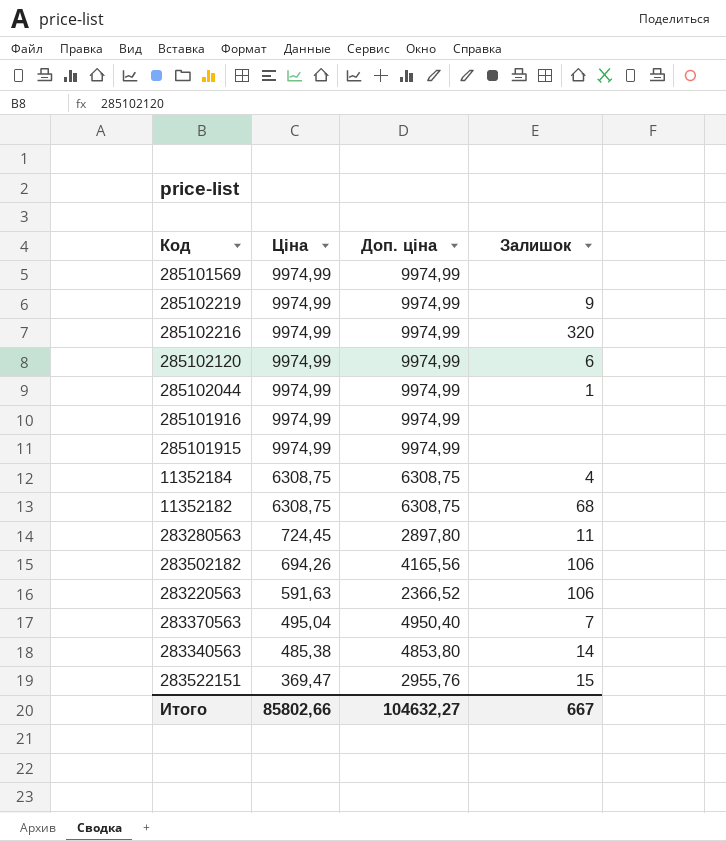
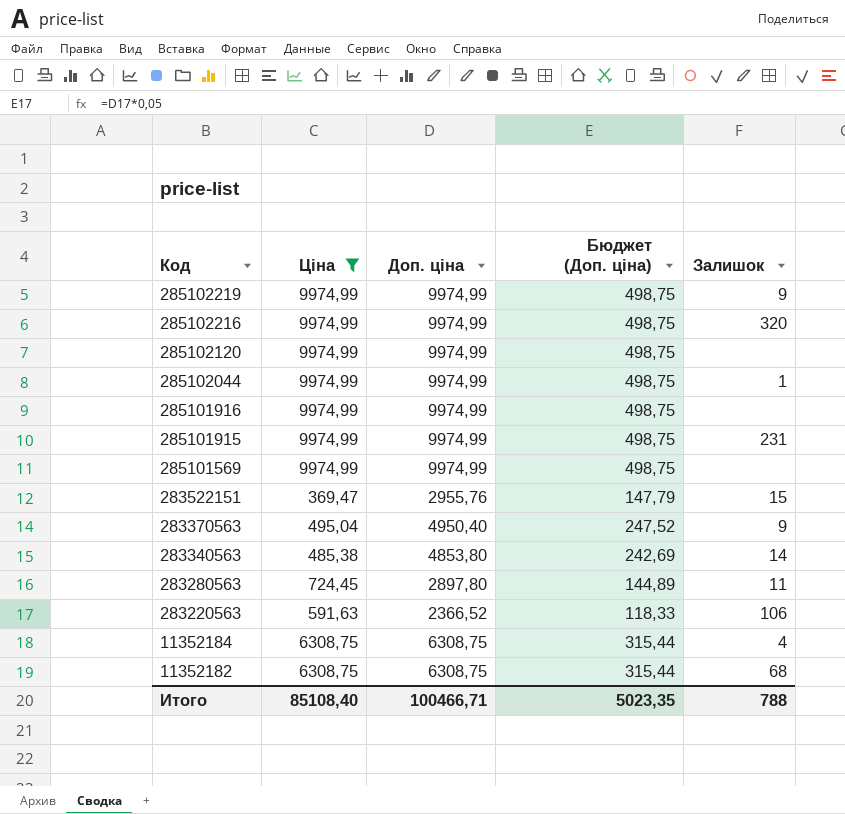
filter: none -> Ціна != 694,26
row order: Ціна descending -> Код descending
column Бюджет (Доп. ціна) | formula: none -> [Доп. ціна] * 0,05
285102120 | Залишок: 6 -> none
285101915 | Залишок: none -> 231
283370563 | Залишок: 7 -> 9
Итого | Ціна: 85802,66 -> 85108,40
Итого | Доп. ціна: 104632,27 -> 100466,71
Итого | Залишок: 667 -> 788

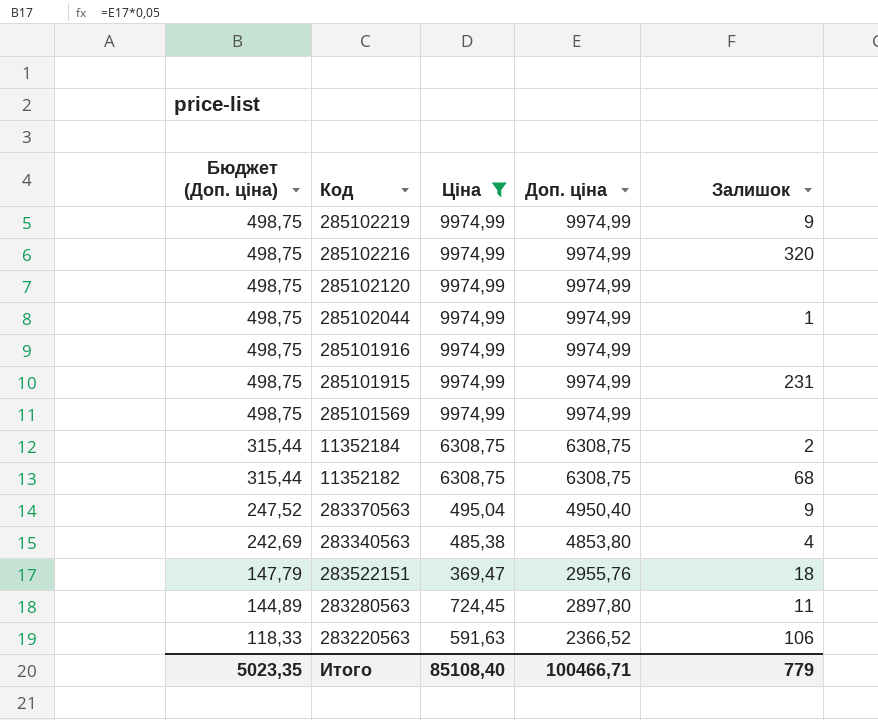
row order: Код descending -> Бюджет (Доп. ціна) descending
column Бюджет (Доп. ціна) | position: 4 -> 1
11352184 | Залишок: 4 -> 2
283340563 | Залишок: 14 -> 4
283522151 | Залишок: 15 -> 18
Итого | Залишок: 788 -> 779

